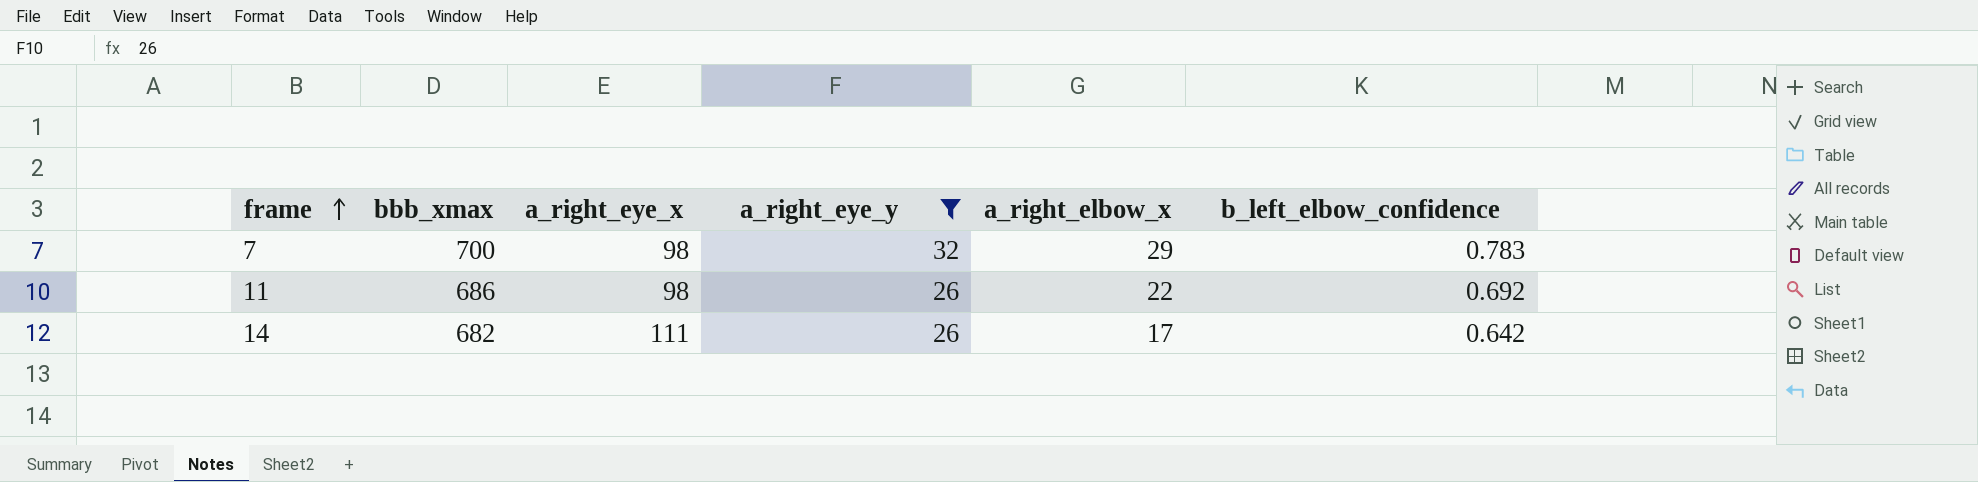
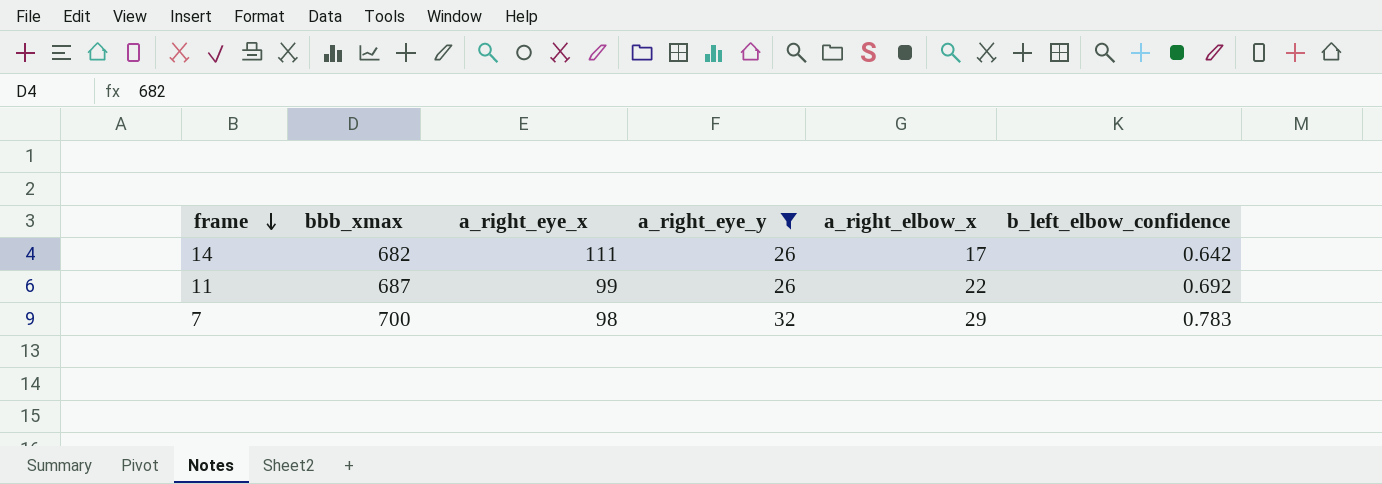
row order: frame ascending -> frame descending
11 | bbb_xmax: 686 -> 687
11 | a_right_eye_x: 98 -> 99

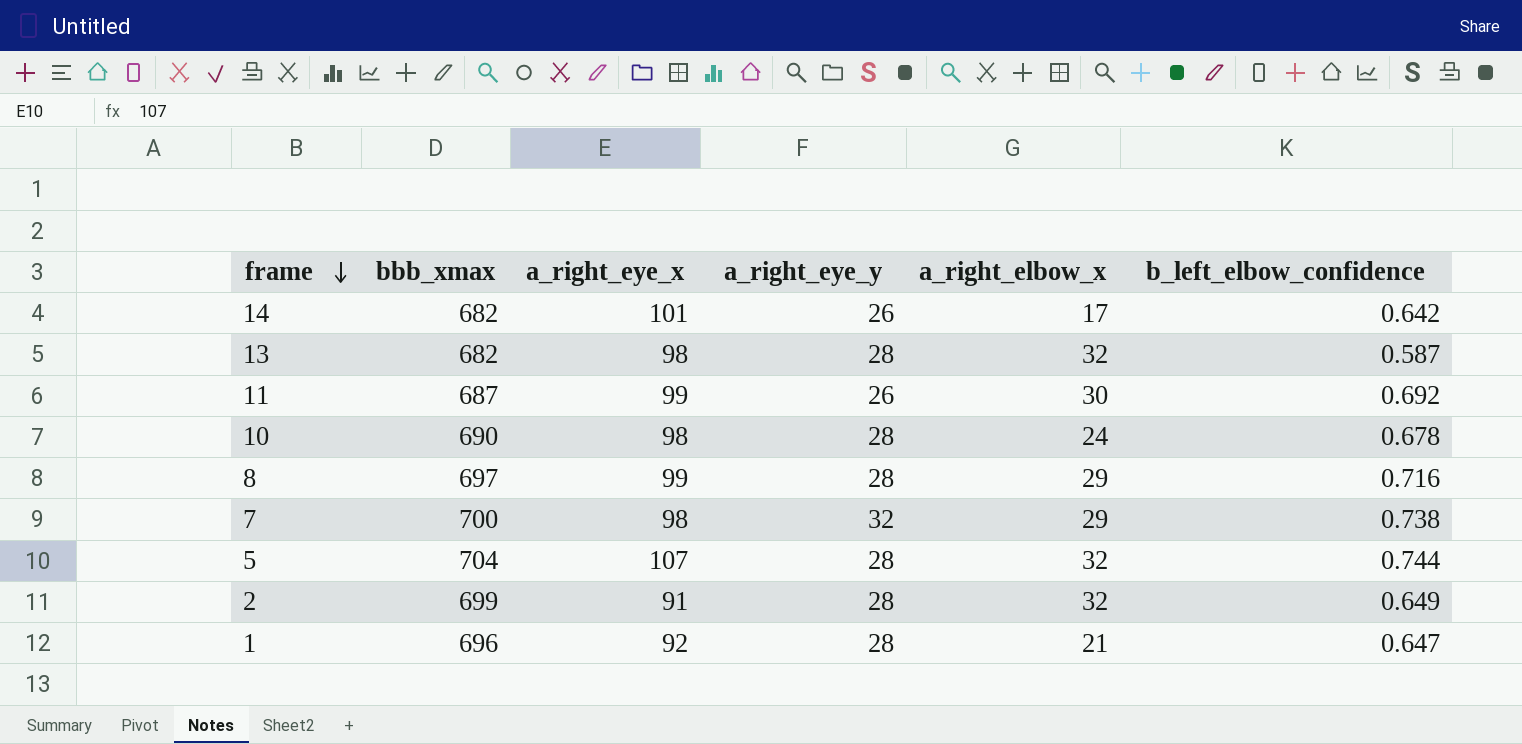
filter: a_right_eye_y != 28 -> none
14 | a_right_eye_x: 111 -> 101
11 | a_right_elbow_x: 22 -> 30
7 | b_left_elbow_confidence: 0.783 -> 0.738

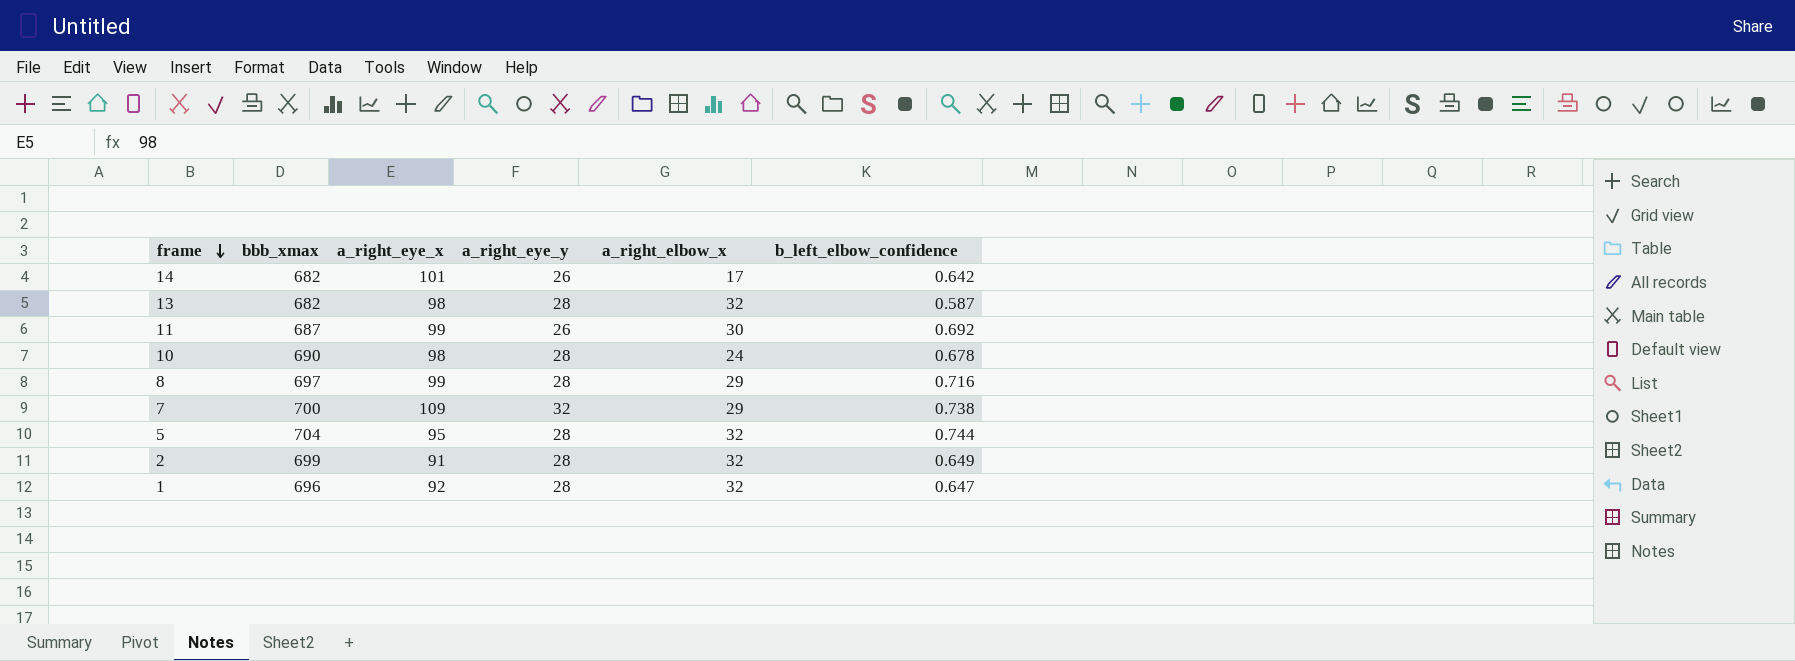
7 | a_right_eye_x: 98 -> 109
5 | a_right_eye_x: 107 -> 95
1 | a_right_elbow_x: 21 -> 32

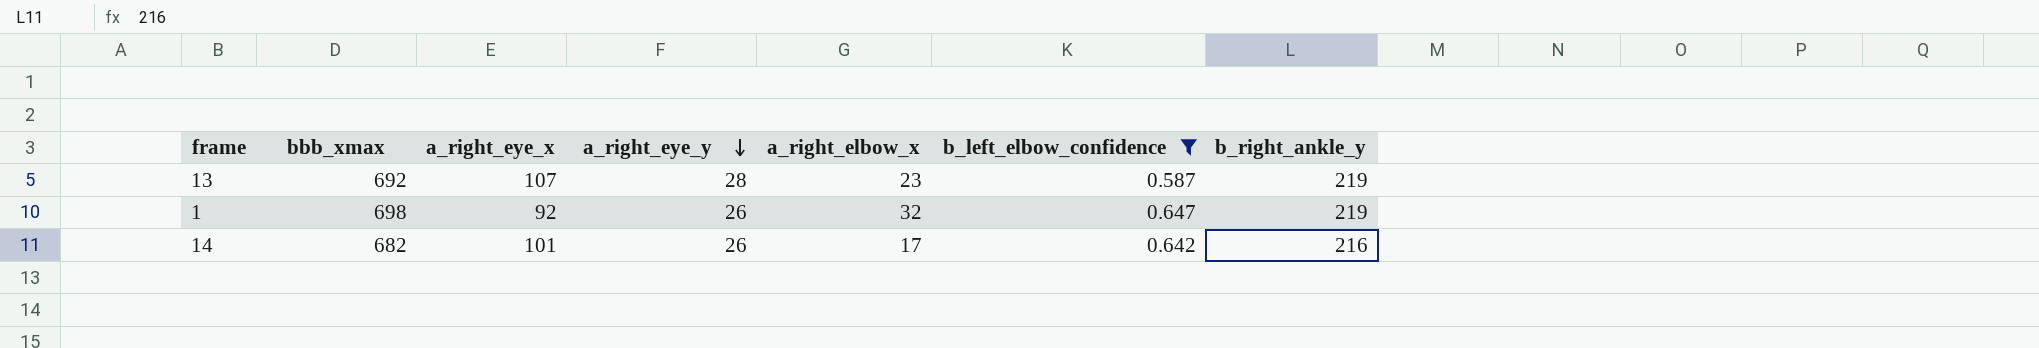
filter: none -> b_left_elbow_confidence <= 0.647
row order: frame descending -> a_right_eye_y descending
column b_right_ankle_y | position: none -> 7
13 | bbb_xmax: 682 -> 692
13 | a_right_eye_x: 98 -> 107
13 | a_right_elbow_x: 32 -> 23
1 | bbb_xmax: 696 -> 698
1 | a_right_eye_y: 28 -> 26

